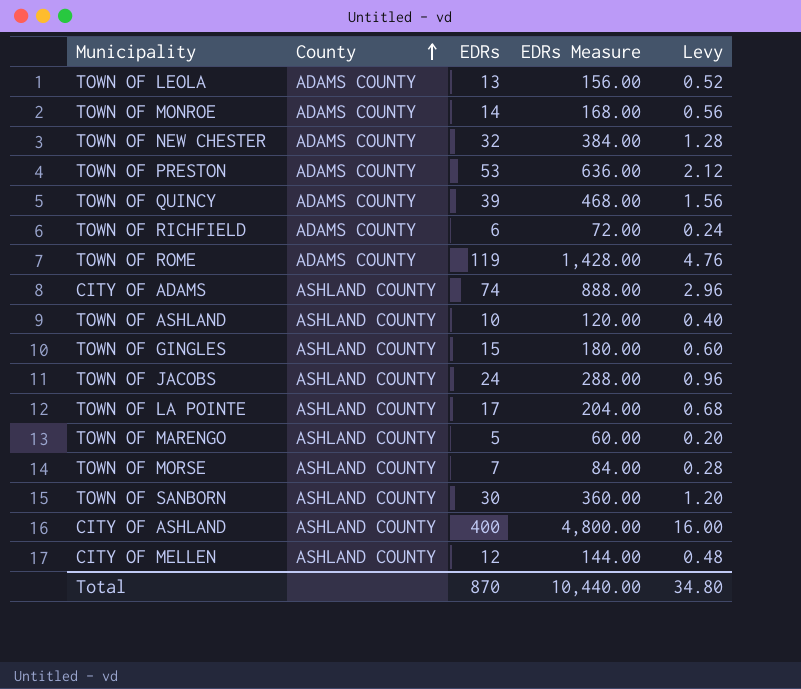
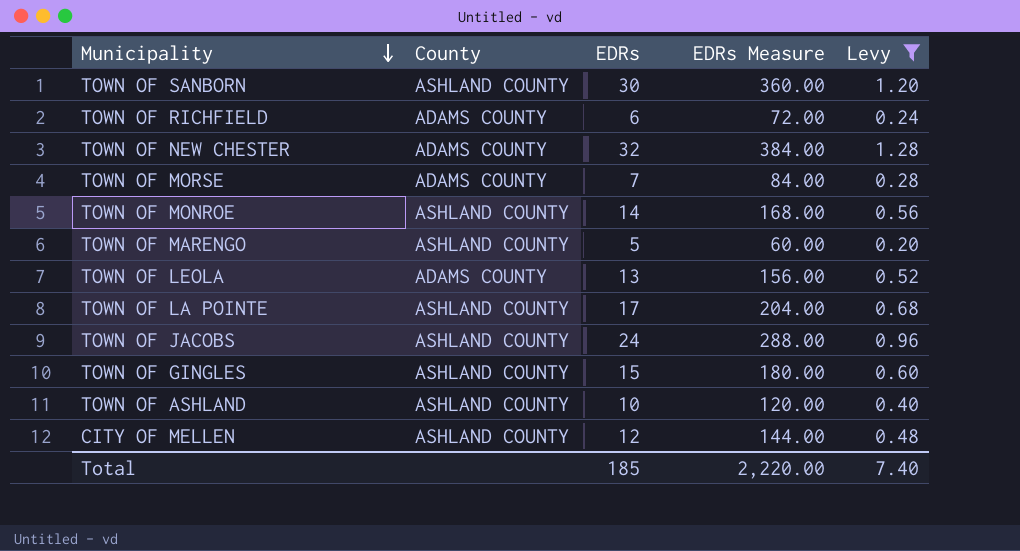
filter: none -> Levy <= 1.28
row order: County ascending -> Municipality descending
TOWN OF MORSE | County: ASHLAND COUNTY -> ADAMS COUNTY
TOWN OF MONROE | County: ADAMS COUNTY -> ASHLAND COUNTY
Total | EDRs: 870 -> 185
Total | EDRs Measure: 10,440.00 -> 2,220.00
Total | Levy: 34.80 -> 7.40

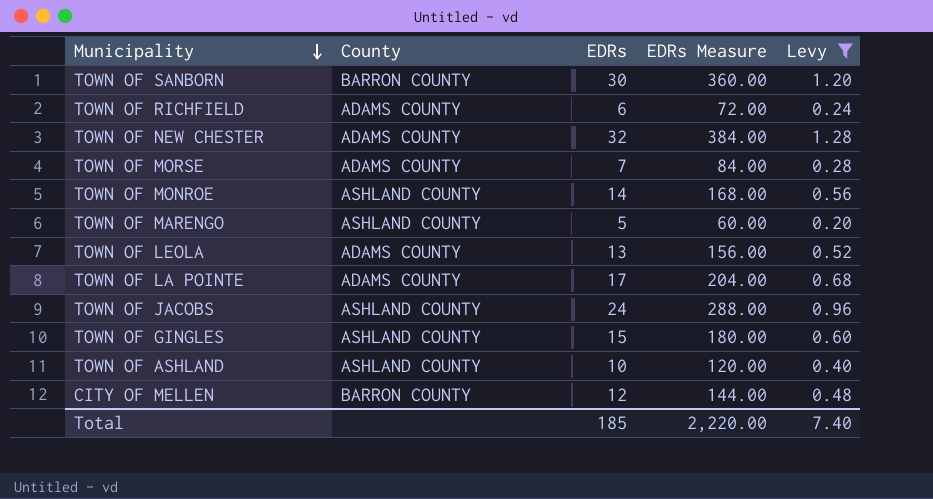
TOWN OF SANBORN | County: ASHLAND COUNTY -> BARRON COUNTY
TOWN OF LA POINTE | County: ASHLAND COUNTY -> ADAMS COUNTY
CITY OF MELLEN | County: ASHLAND COUNTY -> BARRON COUNTY

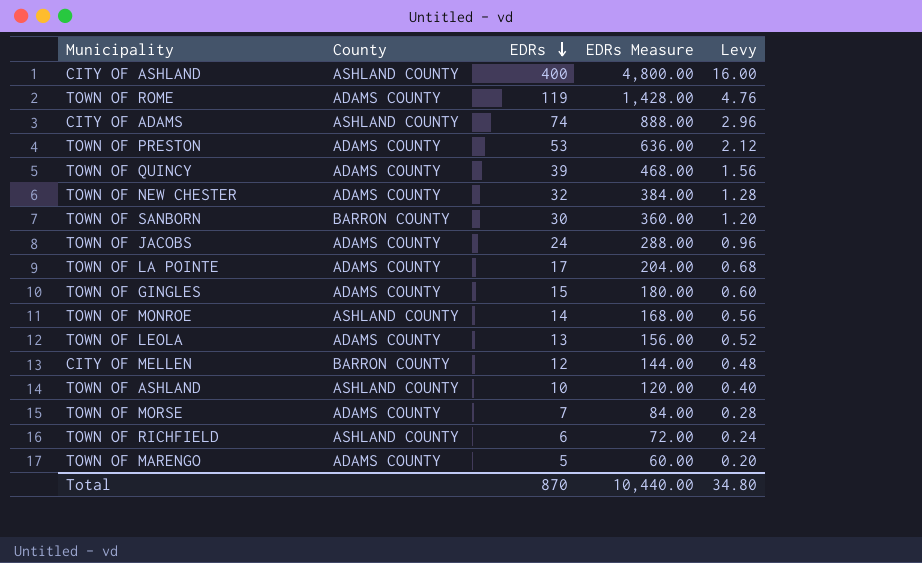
filter: Levy <= 1.28 -> none
row order: Municipality descending -> EDRs descending
TOWN OF JACOBS | County: ASHLAND COUNTY -> ADAMS COUNTY
TOWN OF GINGLES | County: ASHLAND COUNTY -> ADAMS COUNTY
TOWN OF RICHFIELD | County: ADAMS COUNTY -> ASHLAND COUNTY
TOWN OF MARENGO | County: ASHLAND COUNTY -> ADAMS COUNTY
Total | EDRs: 185 -> 870
Total | EDRs Measure: 2,220.00 -> 10,440.00
Total | Levy: 7.40 -> 34.80

